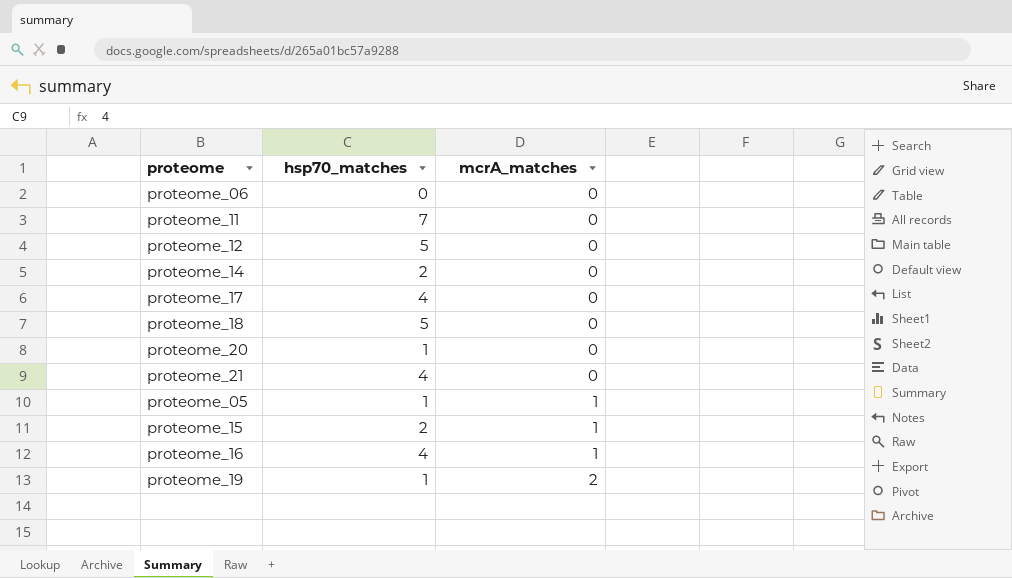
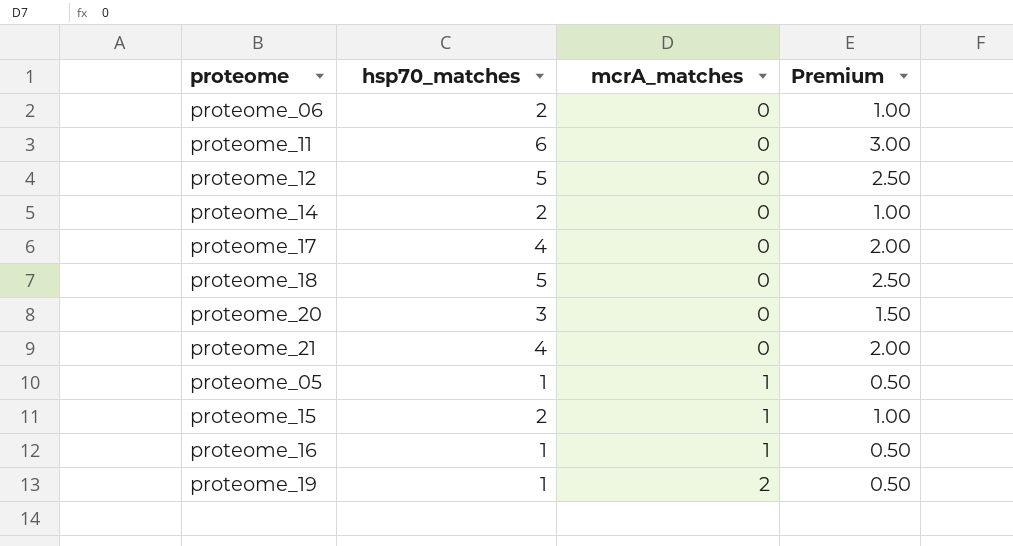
column Premium | formula: none -> [hsp70_matches] * 0.5
proteome_06 | hsp70_matches: 0 -> 2
proteome_11 | hsp70_matches: 7 -> 6
proteome_20 | hsp70_matches: 1 -> 3
proteome_16 | hsp70_matches: 4 -> 1

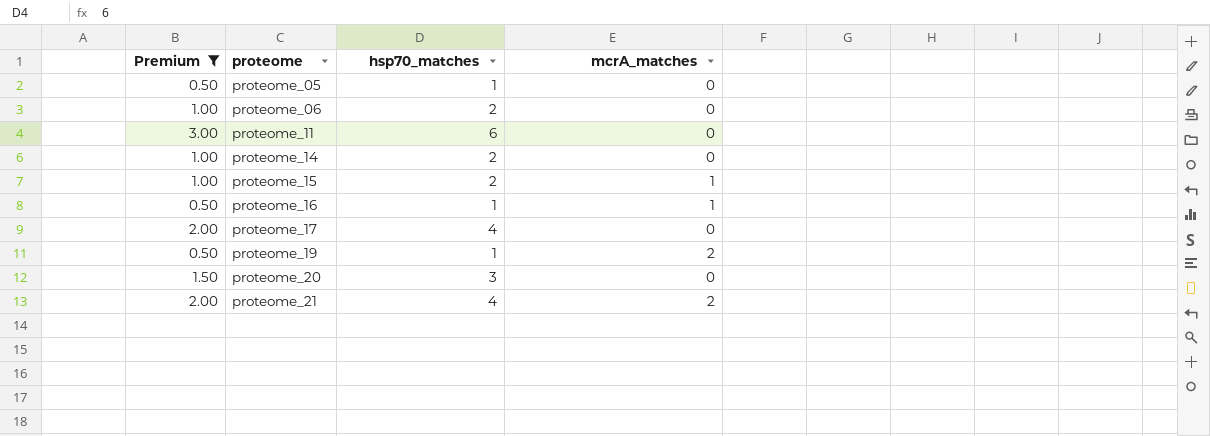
filter: none -> Premium != 2.50
row order: mcrA_matches ascending -> proteome ascending
column Premium | position: 4 -> 1
proteome_05 | mcrA_matches: 1 -> 0
proteome_21 | mcrA_matches: 0 -> 2

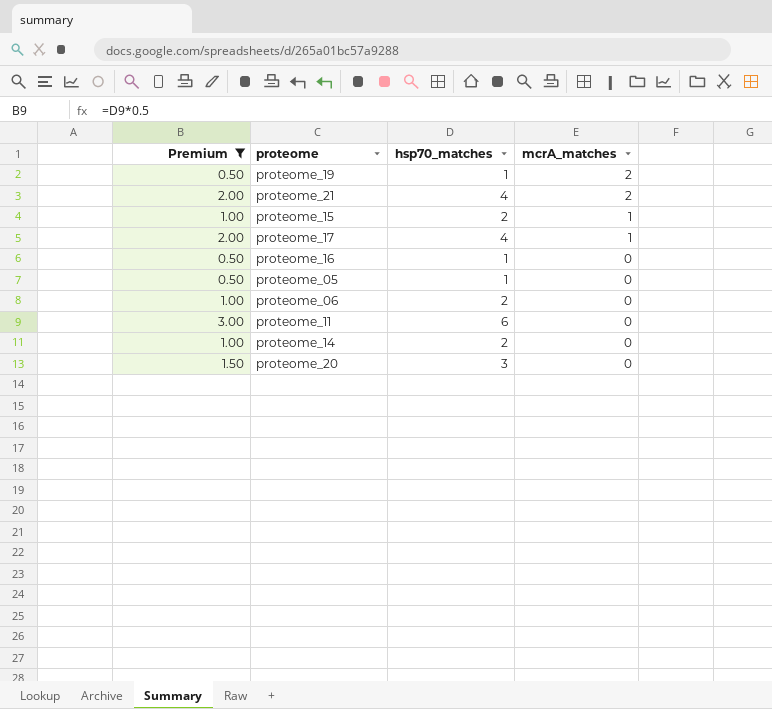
row order: proteome ascending -> mcrA_matches descending
proteome_17 | mcrA_matches: 0 -> 1
proteome_16 | mcrA_matches: 1 -> 0

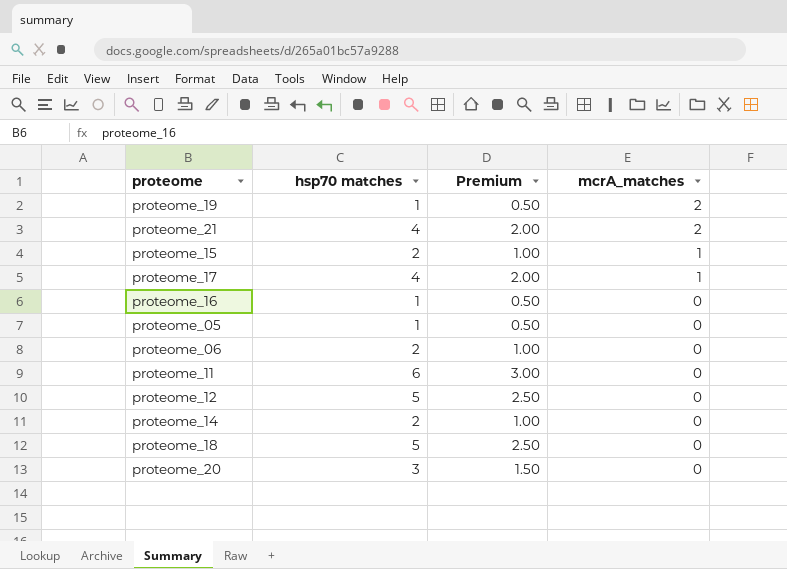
filter: Premium != 2.50 -> none
column name: hsp70_matches -> hsp70 matches
column Premium | position: 1 -> 3

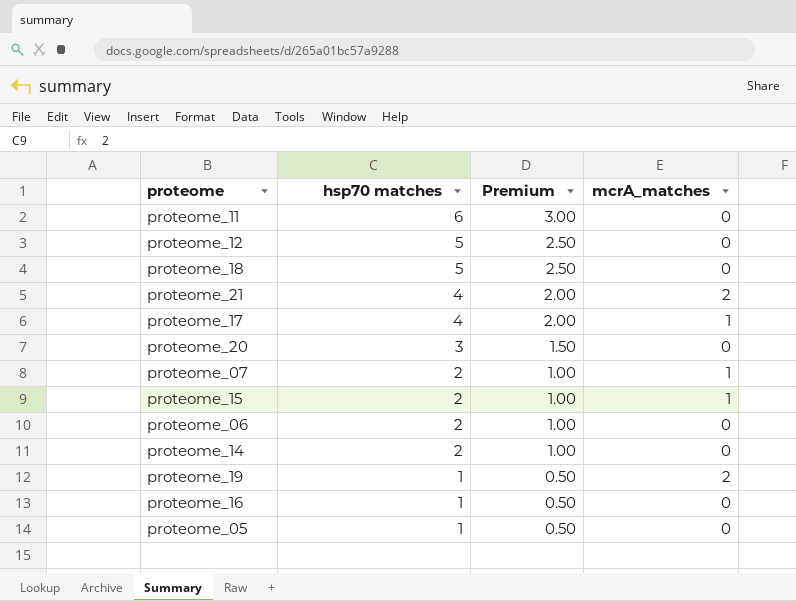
row order: mcrA_matches descending -> hsp70 matches descending
row proteome_07: none -> 2 | 1.00 | 1

